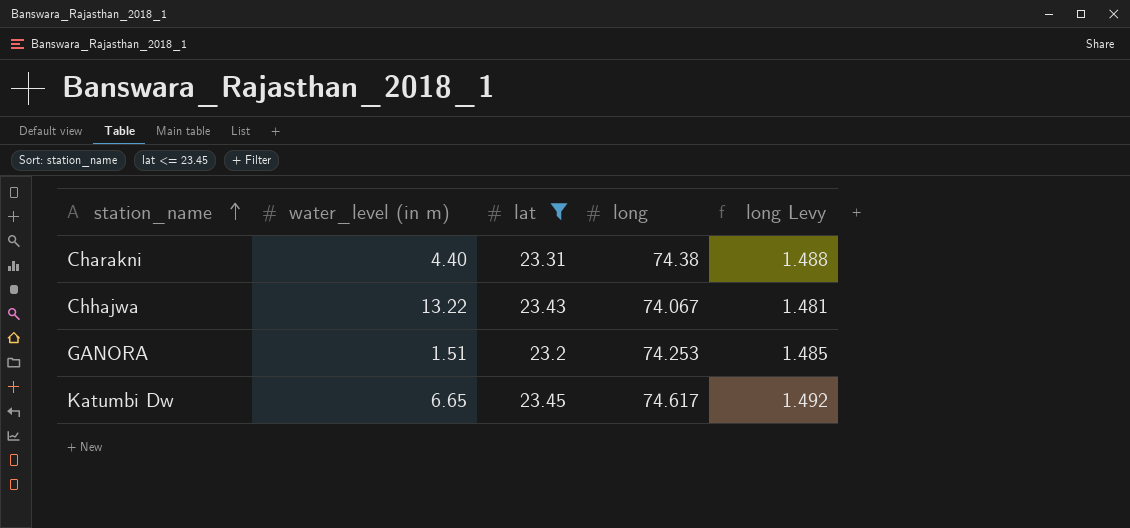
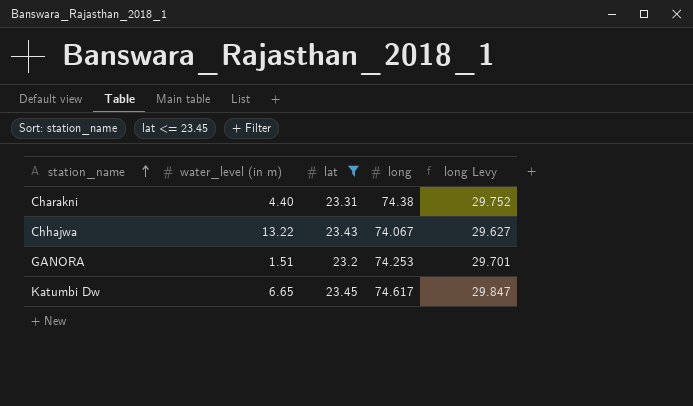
column long Levy | formula: [long] * 0.02 -> [long] * 0.4

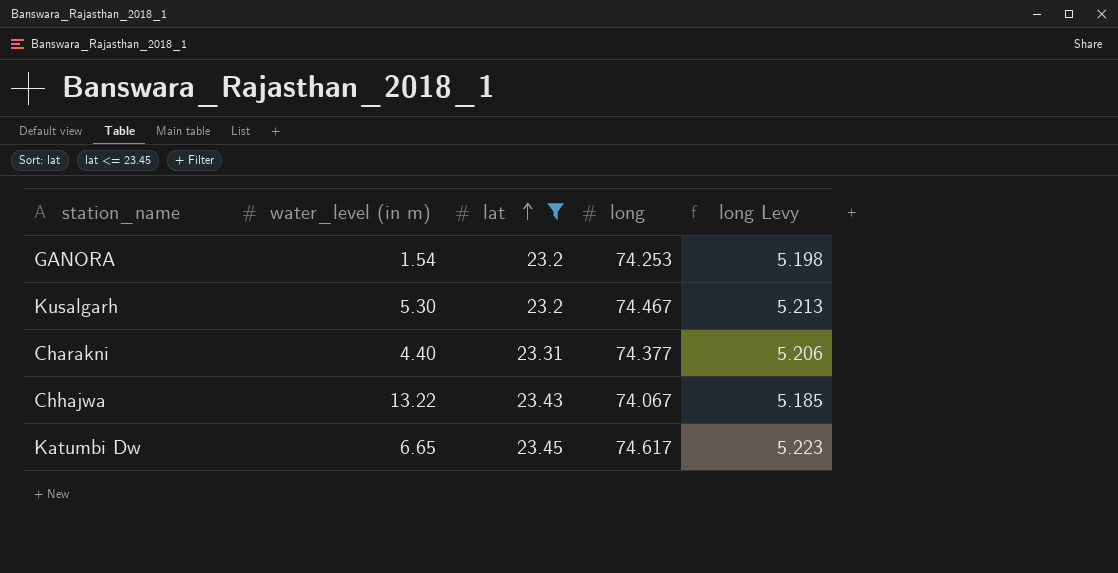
row order: station_name ascending -> lat ascending
column long Levy | formula: [long] * 0.4 -> [long] * 0.07
GANORA | water_level (in m): 1.51 -> 1.54
row Kusalgarh: none -> 5.30 | 23.2 | 74.467 | 5.213
Charakni | long: 74.38 -> 74.377

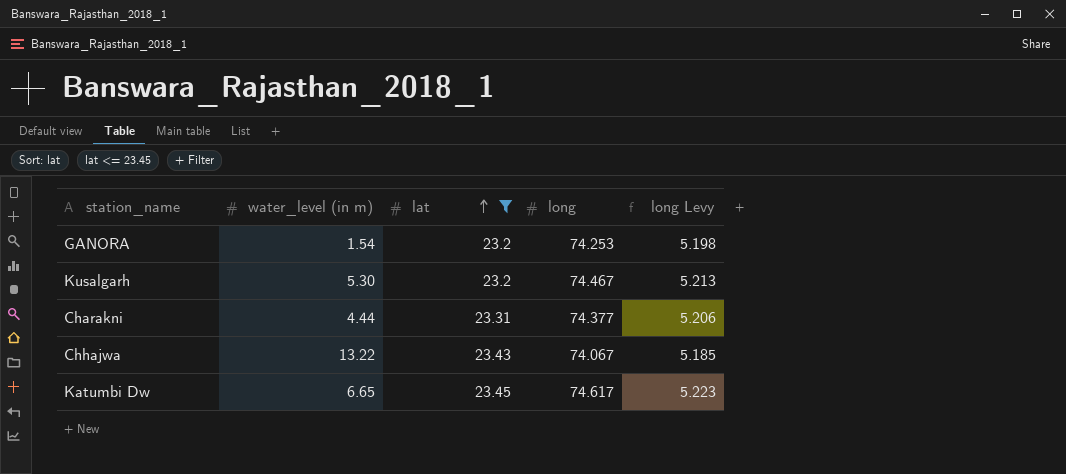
Charakni | water_level (in m): 4.40 -> 4.44

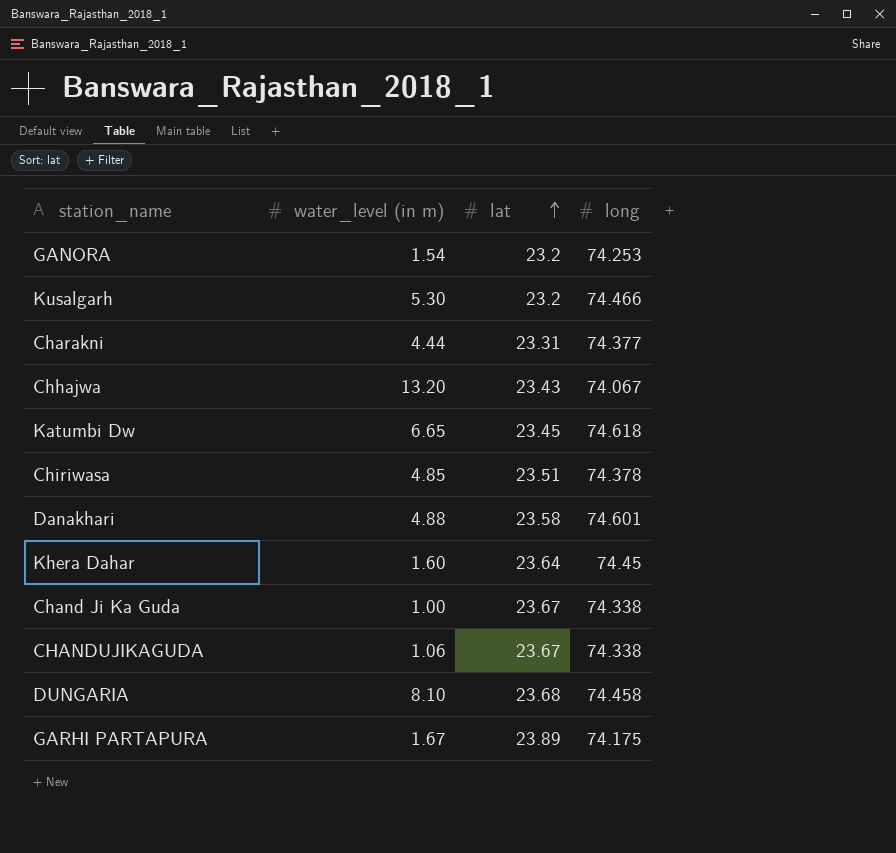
filter: lat <= 23.45 -> none
column long Levy | formula: [long] * 0.07 -> none
Kusalgarh | long: 74.467 -> 74.466
Chhajwa | water_level (in m): 13.22 -> 13.20
Katumbi Dw | long: 74.617 -> 74.618

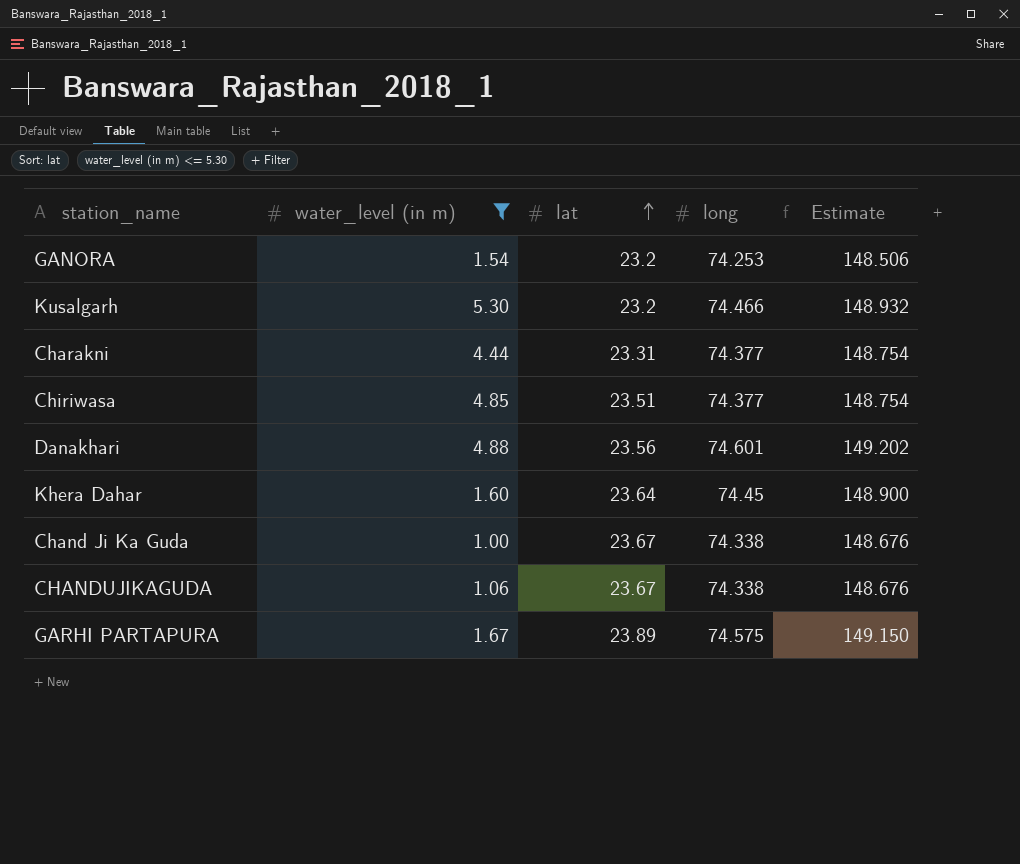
filter: none -> water_level (in m) <= 5.30
column Estimate | formula: none -> [long] * 2
Chiriwasa | long: 74.378 -> 74.377
Danakhari | lat: 23.58 -> 23.56
GARHI PARTAPURA | long: 74.175 -> 74.575

